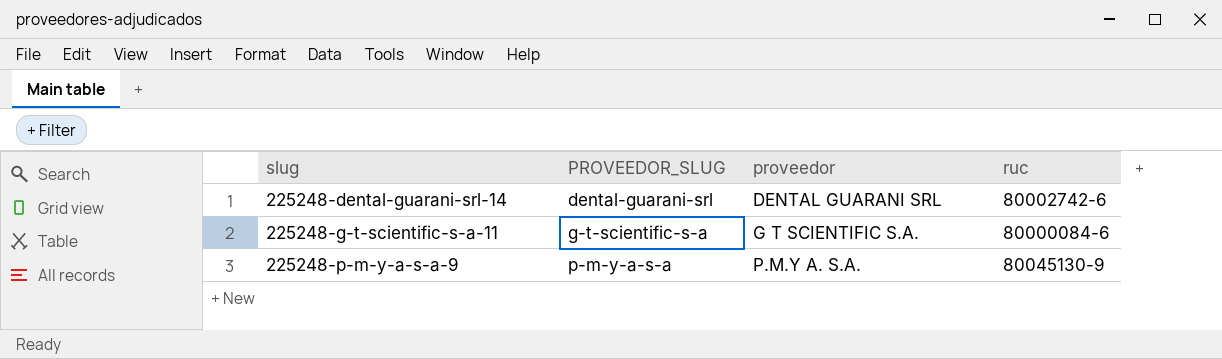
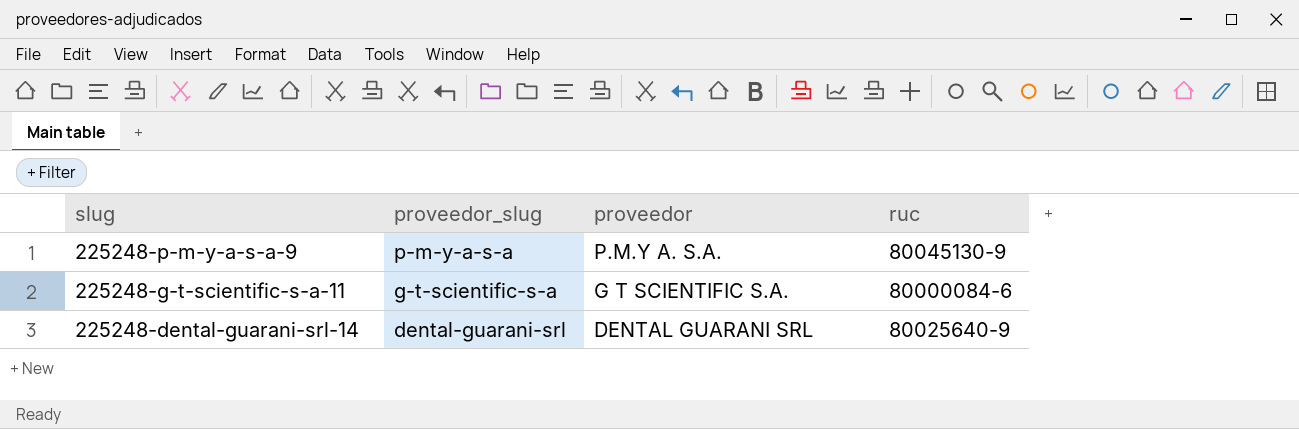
row order: slug ascending -> slug descending
column name: PROVEEDOR_SLUG -> proveedor_slug
225248-dental-guarani-srl-14 | ruc: 80002742-6 -> 80025640-9

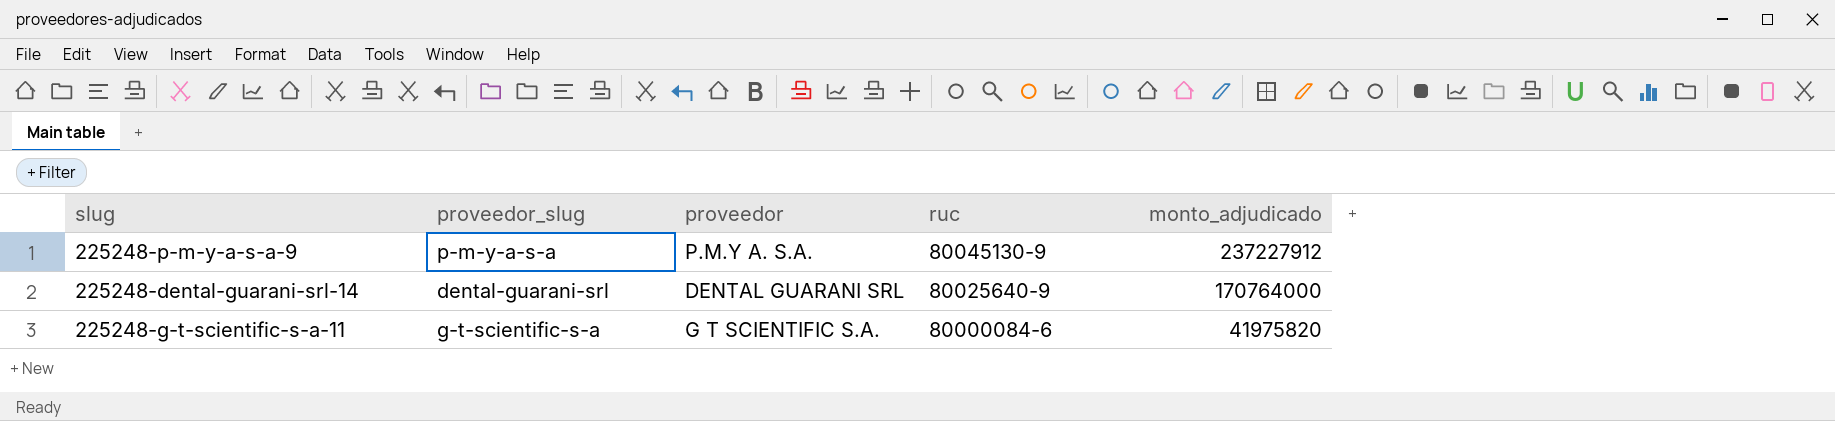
row order: slug descending -> ruc descending
column monto_adjudicado | position: none -> 5

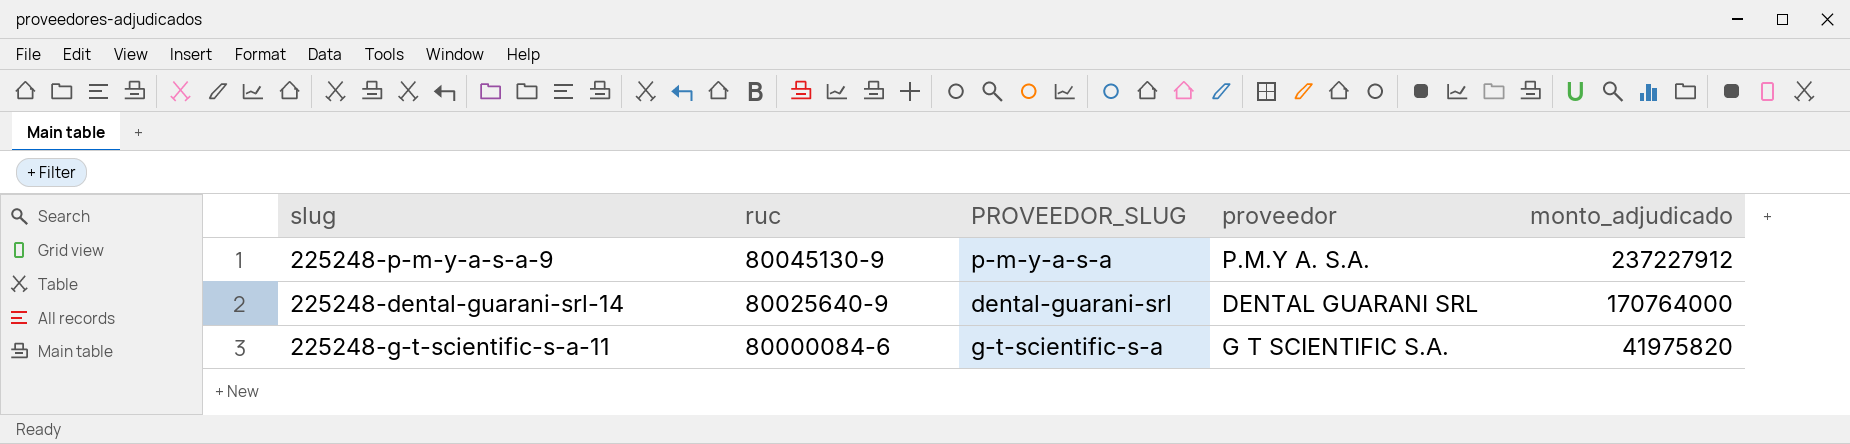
column ruc | position: 4 -> 2
column name: proveedor_slug -> PROVEEDOR_SLUG

